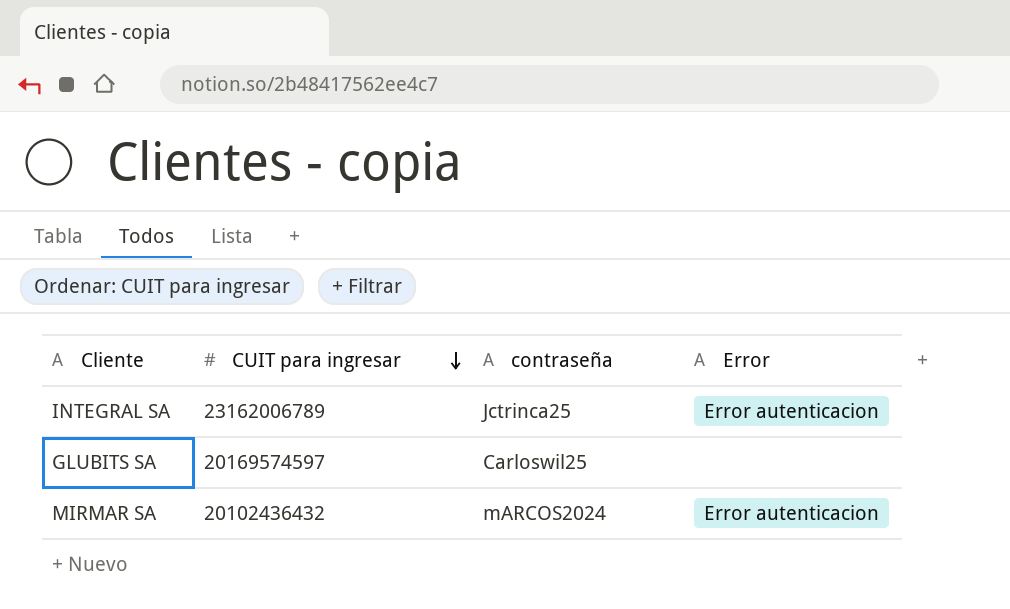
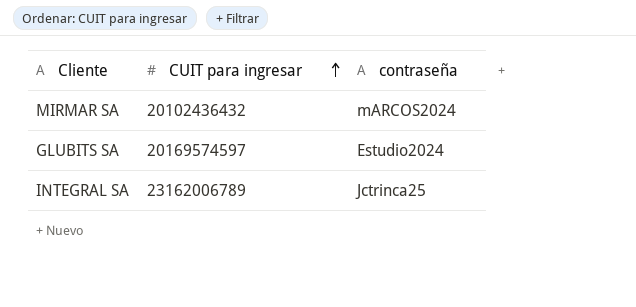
row order: CUIT para ingresar descending -> CUIT para ingresar ascending
column Error | position: 4 -> none
GLUBITS SA | contraseña: Carloswil25 -> Estudio2024

